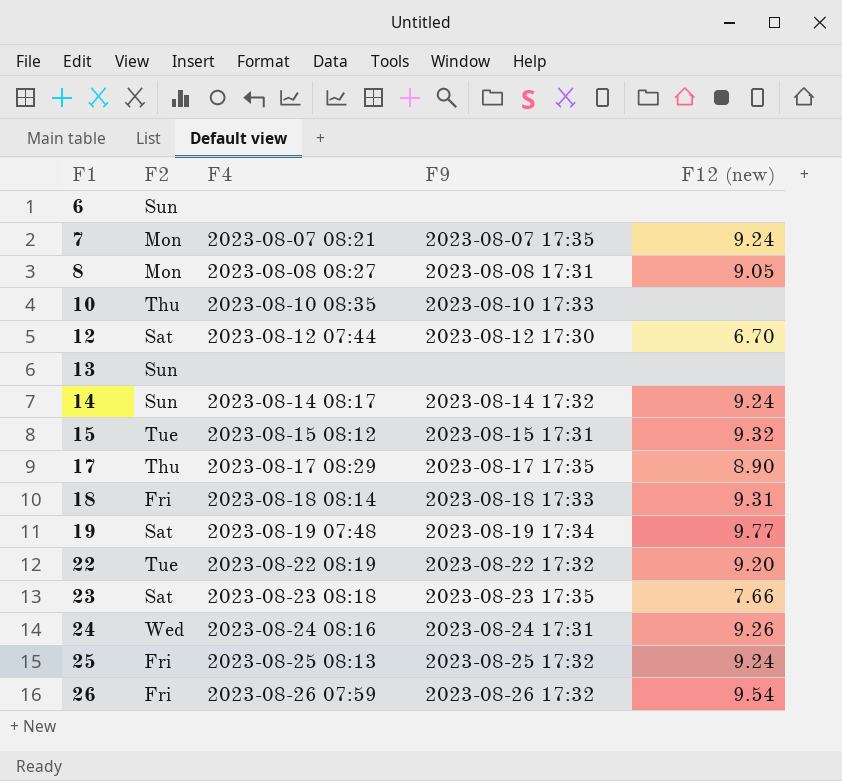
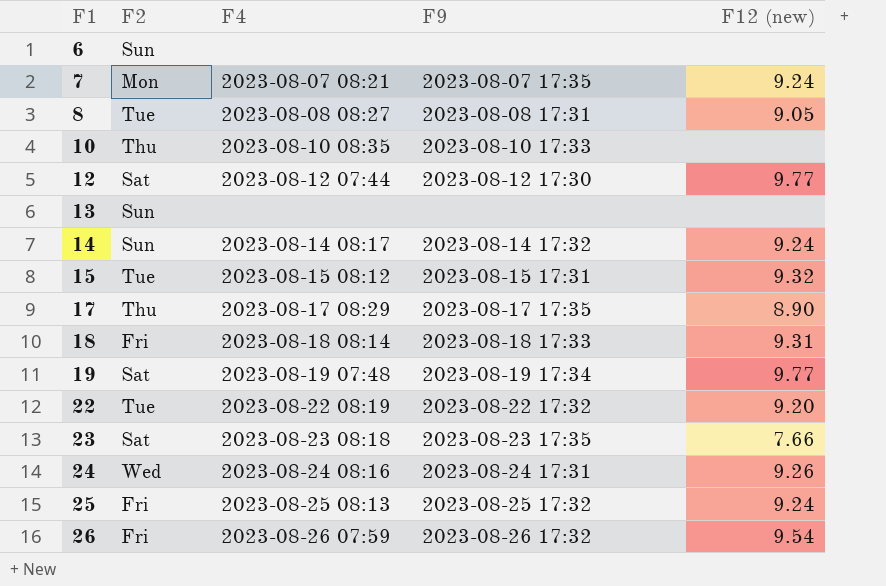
8 | F2: Mon -> Tue
12 | F12 (new): 6.70 -> 9.77

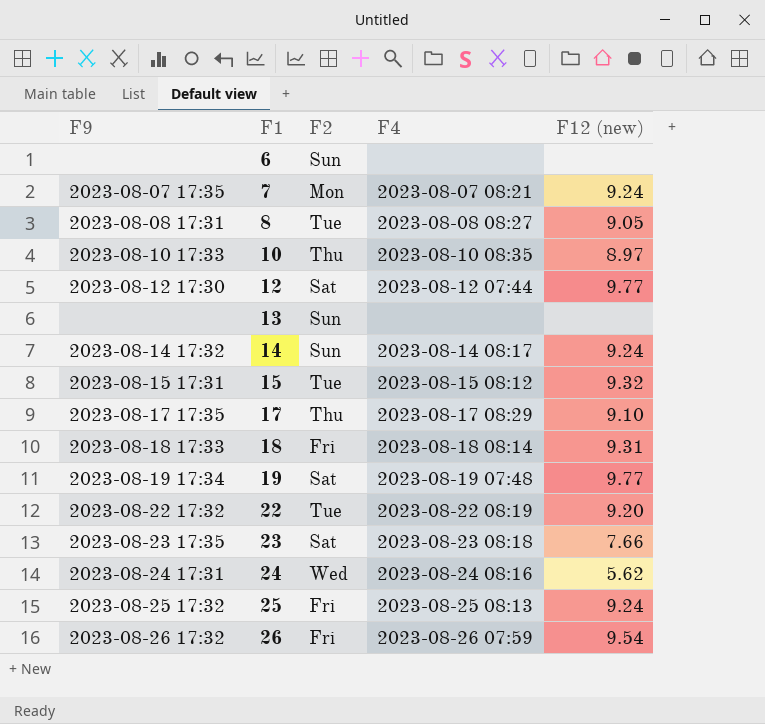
column F9 | position: 4 -> 1
10 | F12 (new): none -> 8.97
17 | F12 (new): 8.90 -> 9.10
24 | F12 (new): 9.26 -> 5.62

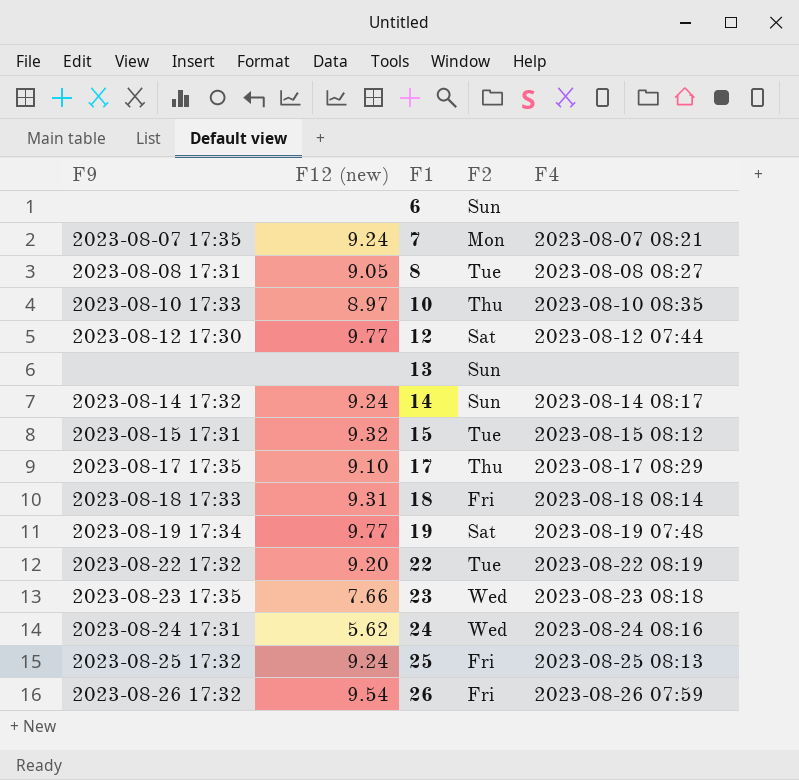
column F12 (new) | position: 5 -> 2
23 | F2: Sat -> Wed

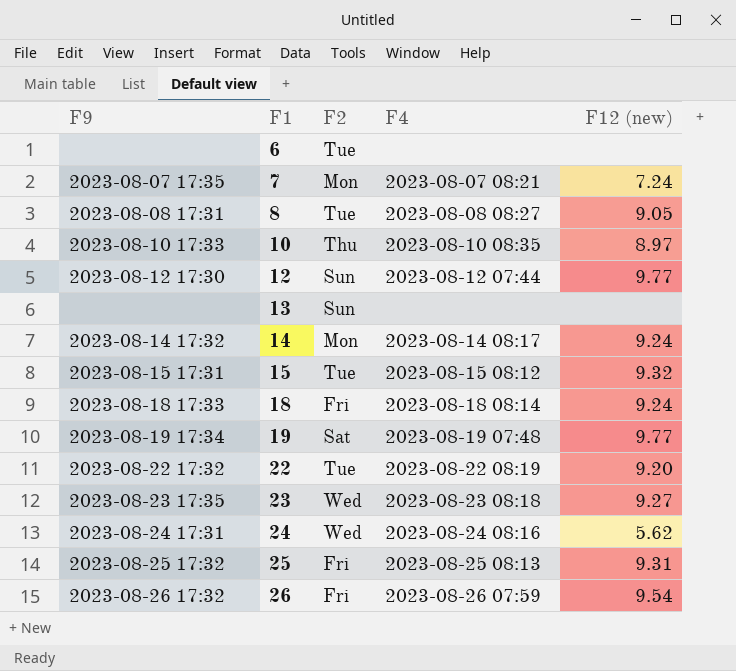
column F12 (new) | position: 2 -> 5
row 17: 2023-08-17 17:35 | 9.10 | Thu | 2023-08-17 08:29 -> none
6 | F2: Sun -> Tue
7 | F12 (new): 9.24 -> 7.24
12 | F2: Sat -> Sun
14 | F2: Sun -> Mon
18 | F12 (new): 9.31 -> 9.24
23 | F12 (new): 7.66 -> 9.27
25 | F12 (new): 9.24 -> 9.31

